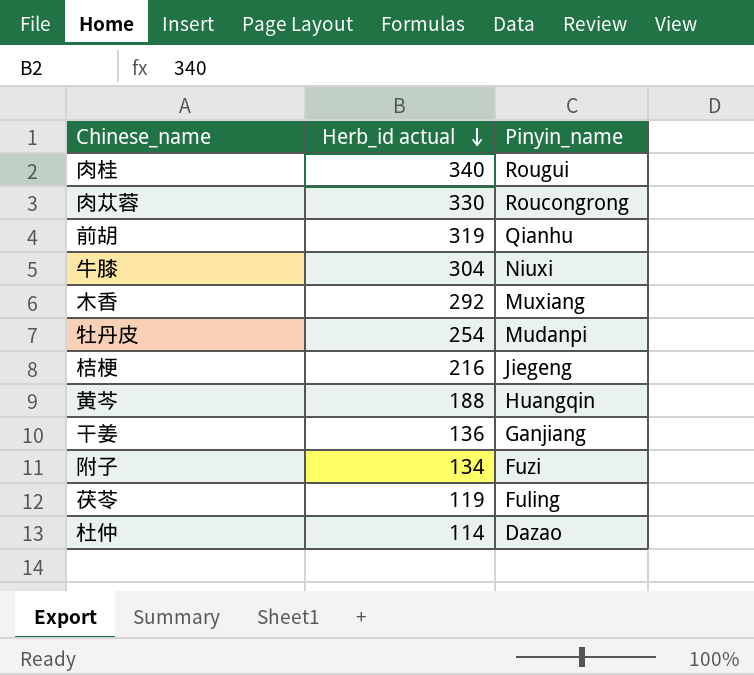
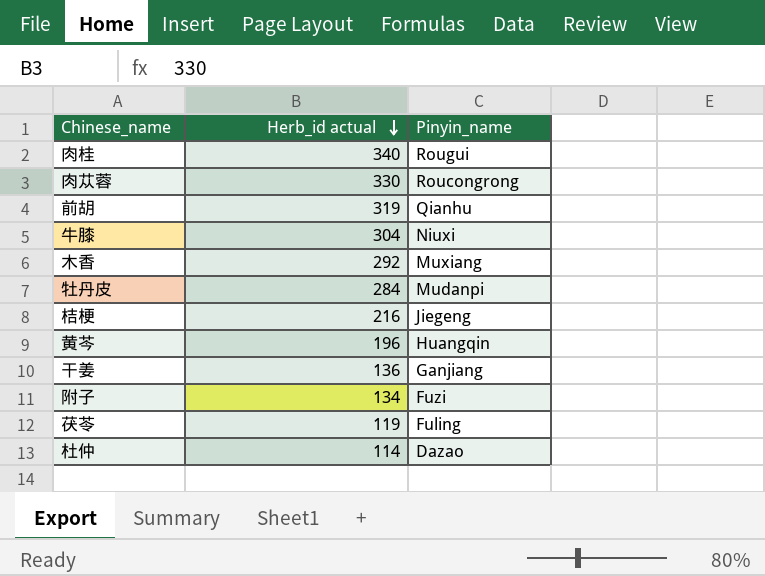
牡丹皮 | Herb_id actual: 254 -> 284
黄芩 | Herb_id actual: 188 -> 196

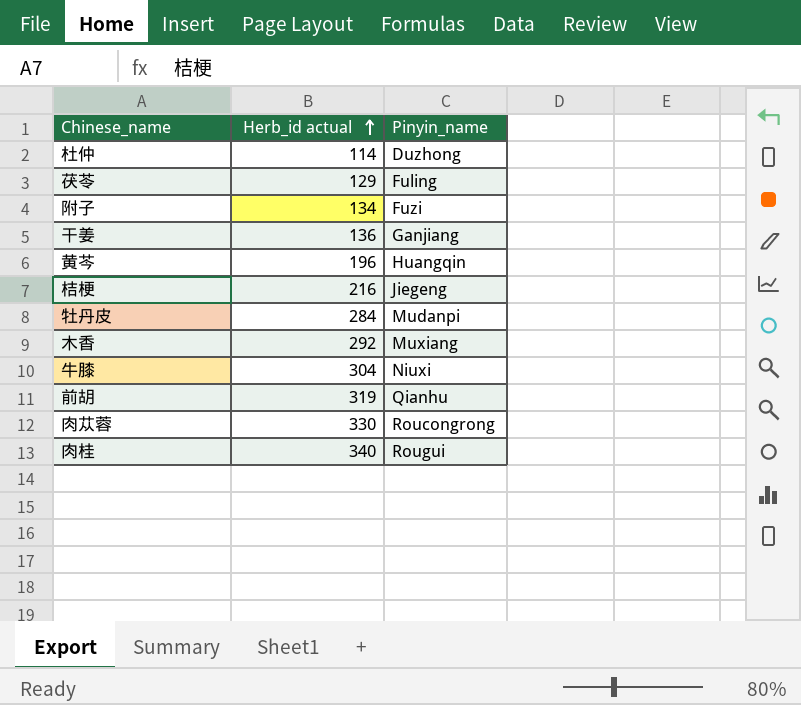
row order: Herb_id actual descending -> Herb_id actual ascending
杜仲 | Pinyin_name: Dazao -> Duzhong
茯苓 | Herb_id actual: 119 -> 129

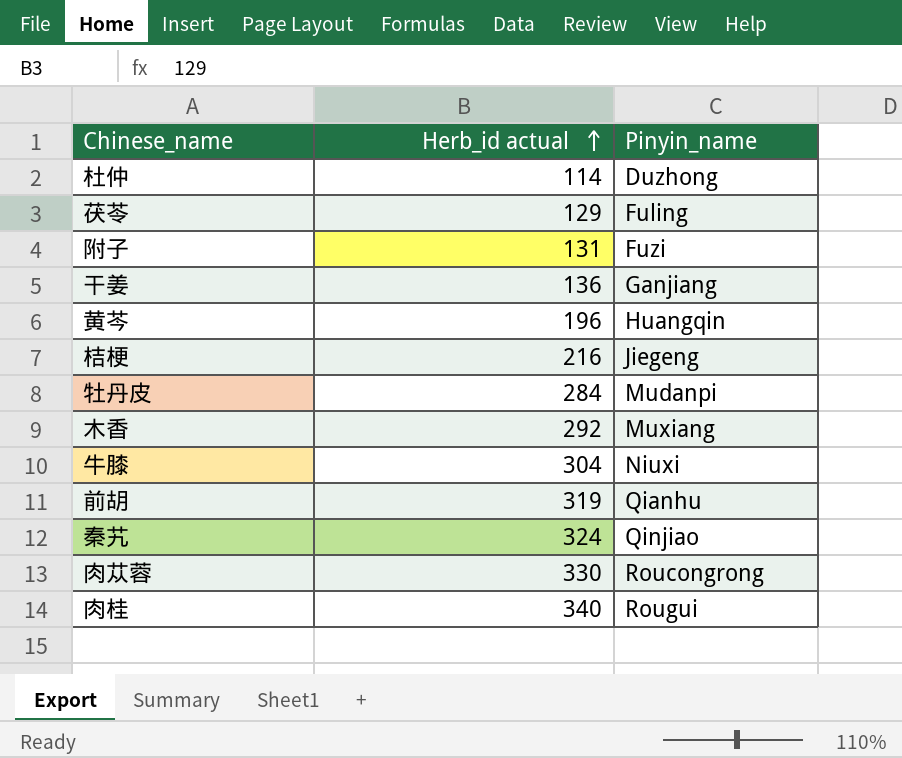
附子 | Herb_id actual: 134 -> 131
row 秦艽: none -> 324 | Qinjiao

